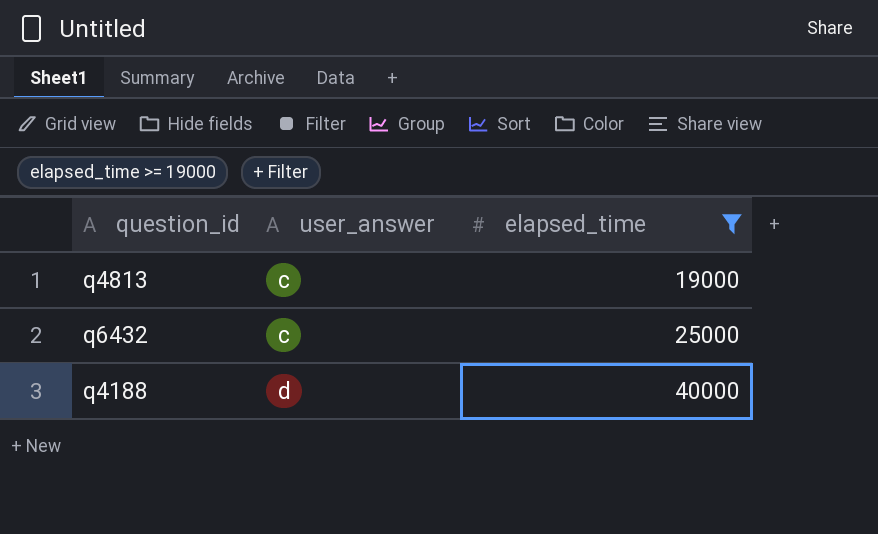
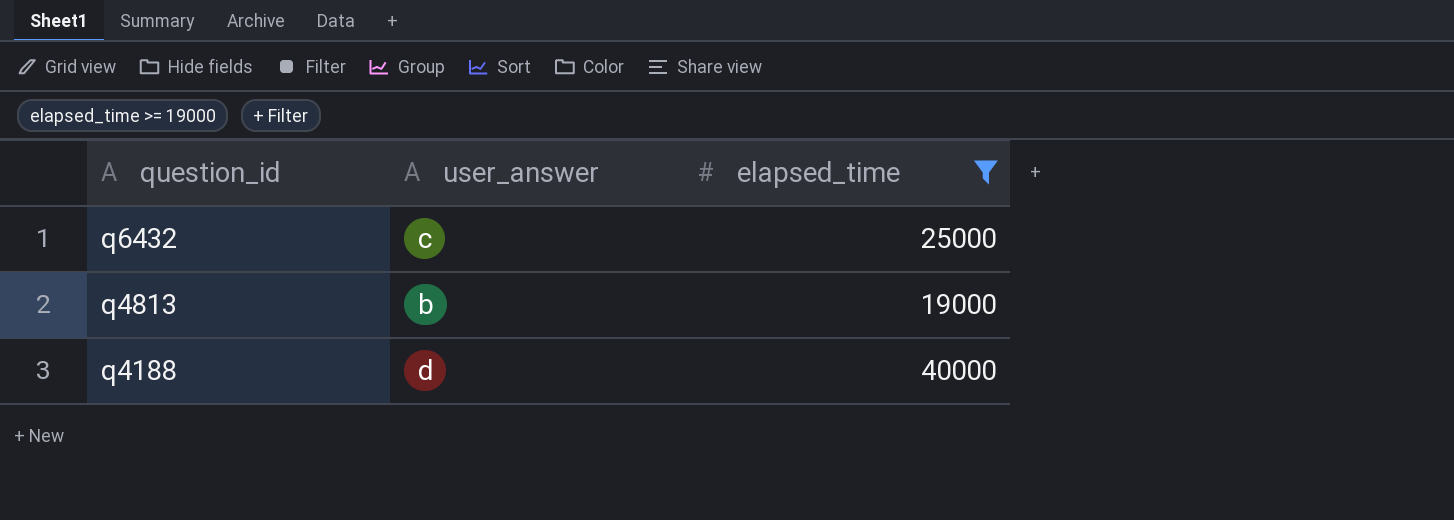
row order: user_answer ascending -> question_id descending
q4813 | user_answer: c -> b

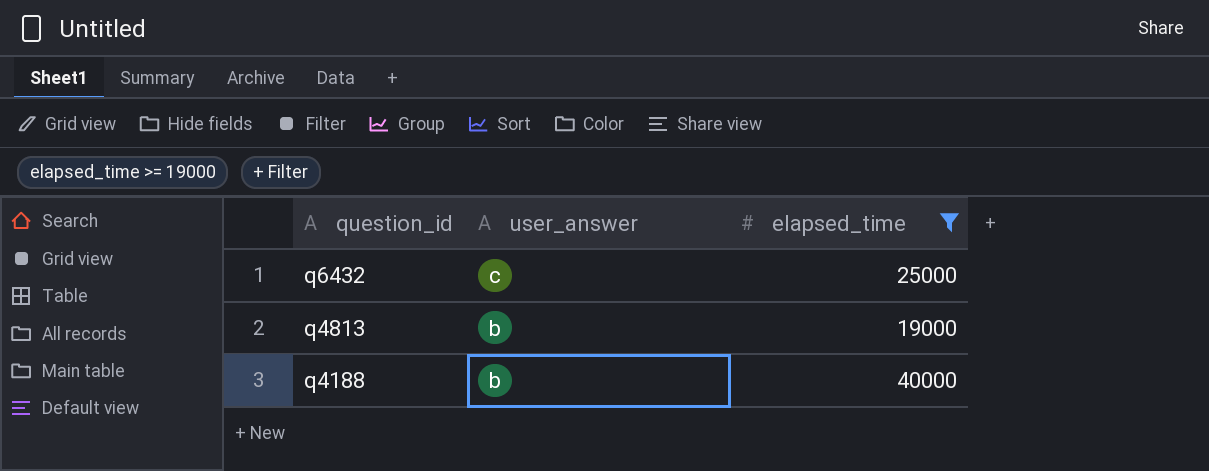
q4188 | user_answer: d -> b

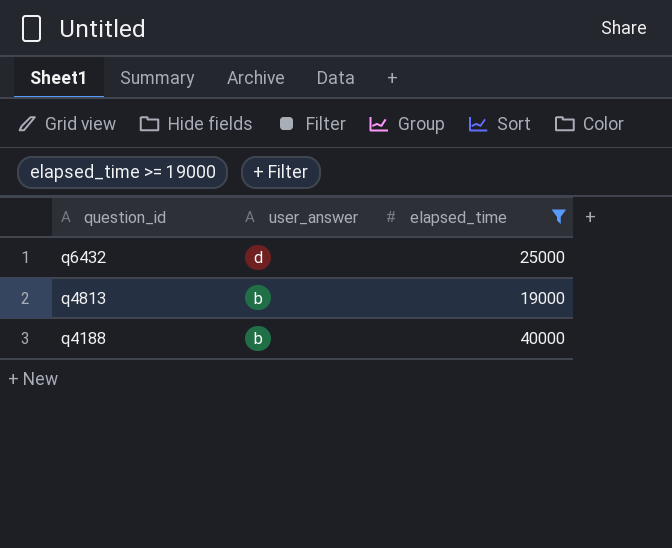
q6432 | user_answer: c -> d

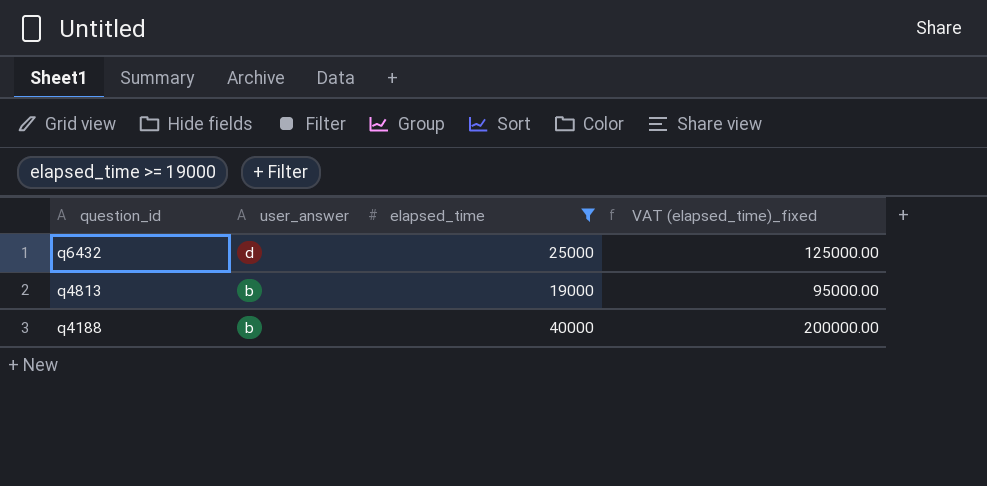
column VAT (elapsed_time)_fixed | formula: none -> [elapsed_time] * 5

